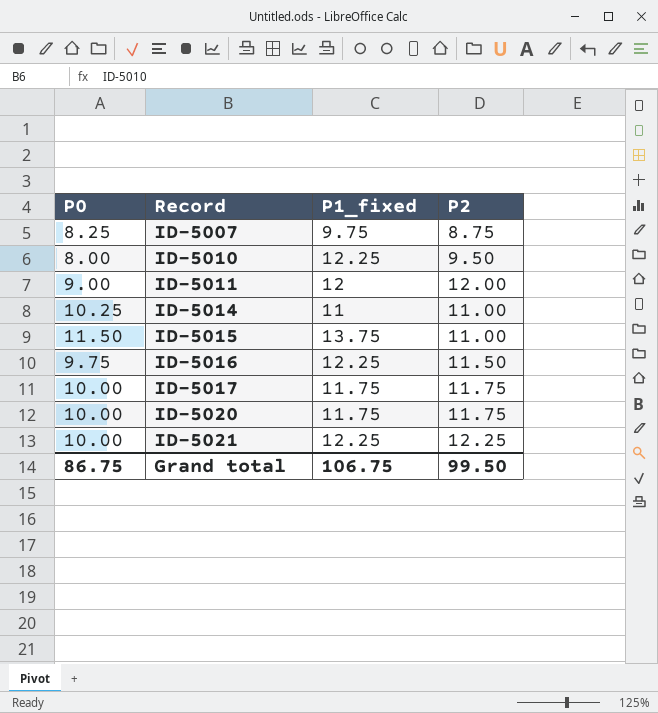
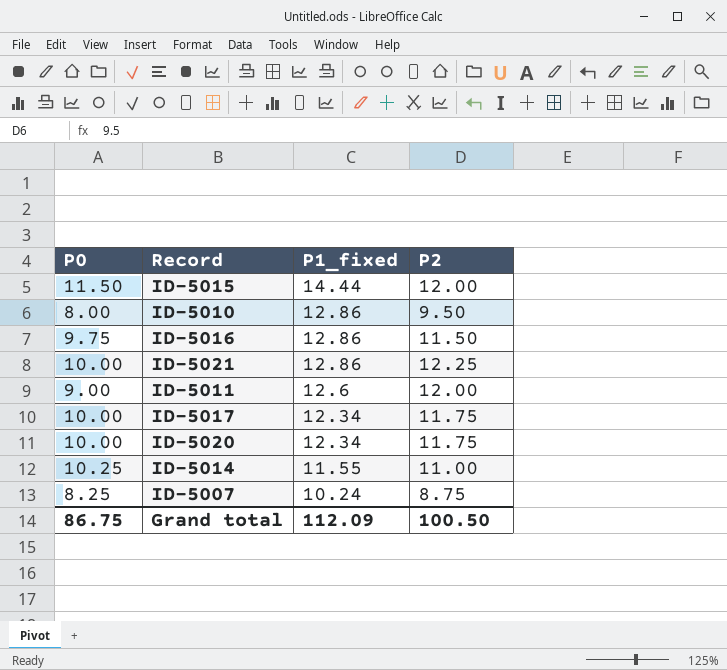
row order: Record ascending -> P1_fixed descending
ID-5015 | P1_fixed: 13.75 -> 14.44
ID-5015 | P2: 11.00 -> 12.00
ID-5010 | P1_fixed: 12.25 -> 12.86
ID-5016 | P1_fixed: 12.25 -> 12.86
ID-5021 | P1_fixed: 12.25 -> 12.86
ID-5011 | P1_fixed: 12 -> 12.6
ID-5017 | P1_fixed: 11.75 -> 12.34
ID-5020 | P1_fixed: 11.75 -> 12.34
ID-5014 | P1_fixed: 11 -> 11.55
ID-5007 | P1_fixed: 9.75 -> 10.24
Grand total | P1_fixed: 106.75 -> 112.09
Grand total | P2: 99.50 -> 100.50

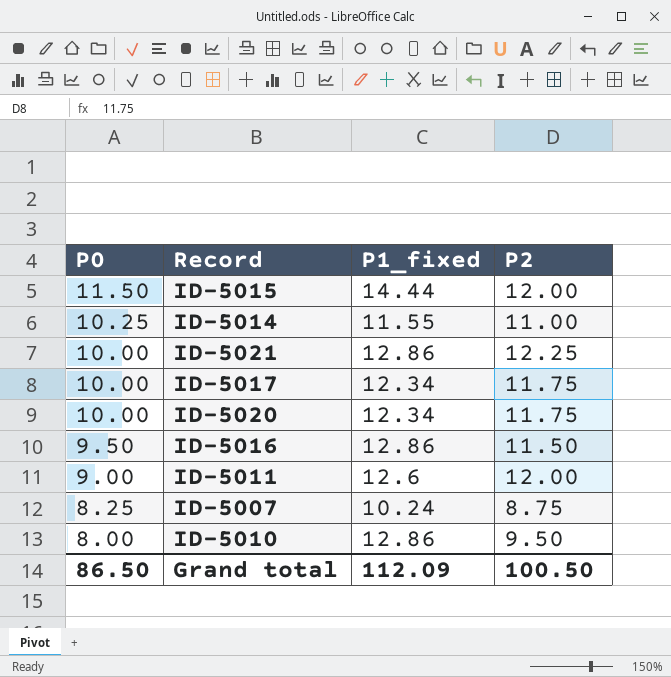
row order: P1_fixed descending -> P0 descending
ID-5016 | P0: 9.75 -> 9.50
Grand total | P0: 86.75 -> 86.50

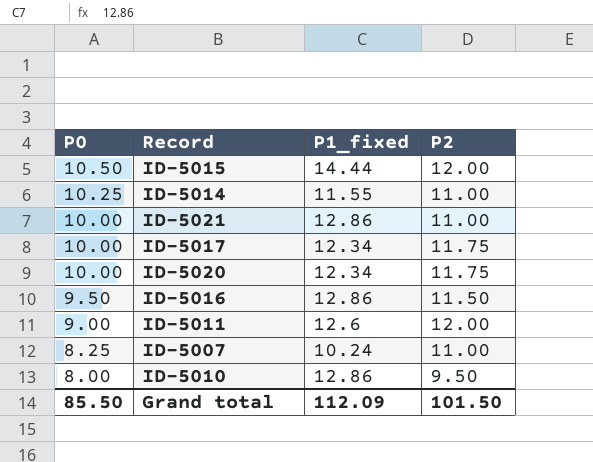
ID-5015 | P0: 11.50 -> 10.50
ID-5021 | P2: 12.25 -> 11.00
ID-5007 | P2: 8.75 -> 11.00
Grand total | P0: 86.50 -> 85.50
Grand total | P2: 100.50 -> 101.50

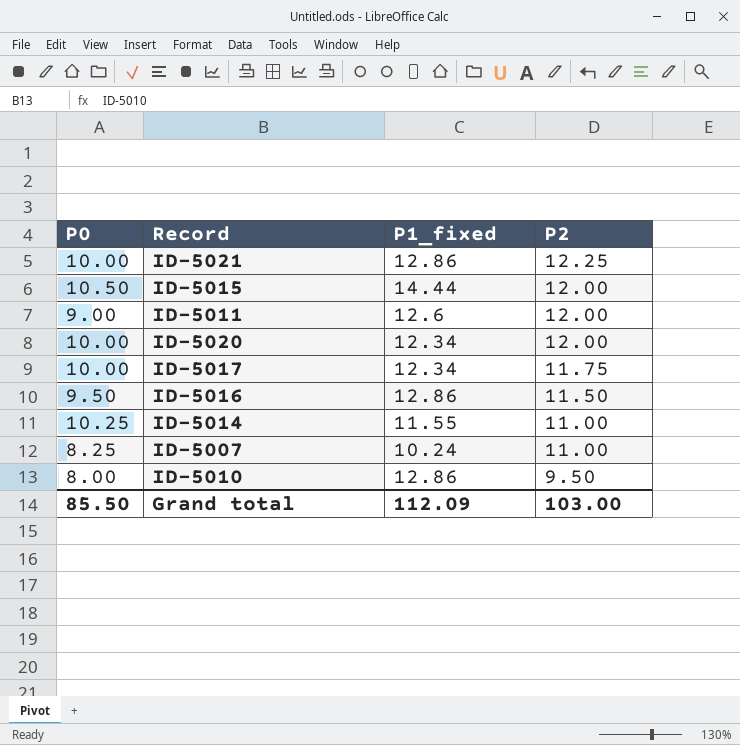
row order: P0 descending -> P2 descending
ID-5021 | P2: 11.00 -> 12.25
ID-5020 | P2: 11.75 -> 12.00
Grand total | P2: 101.50 -> 103.00

